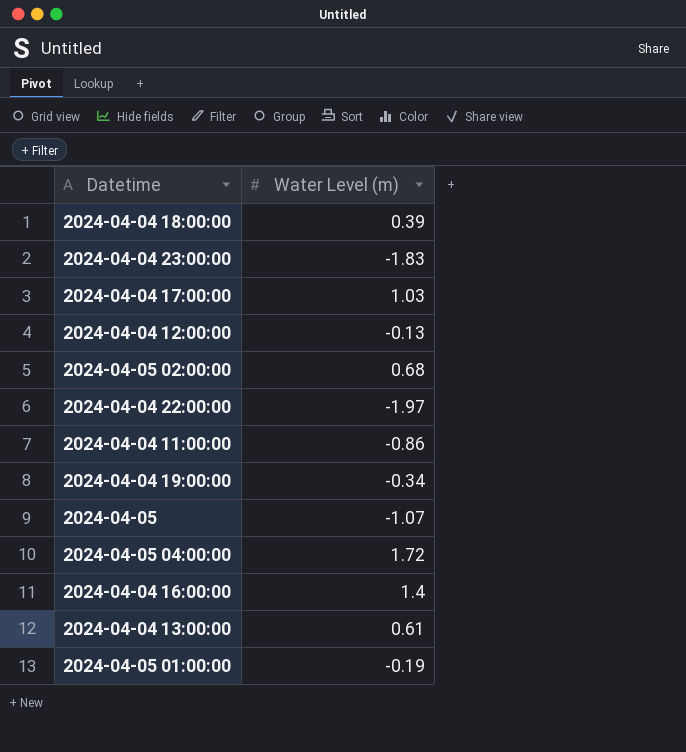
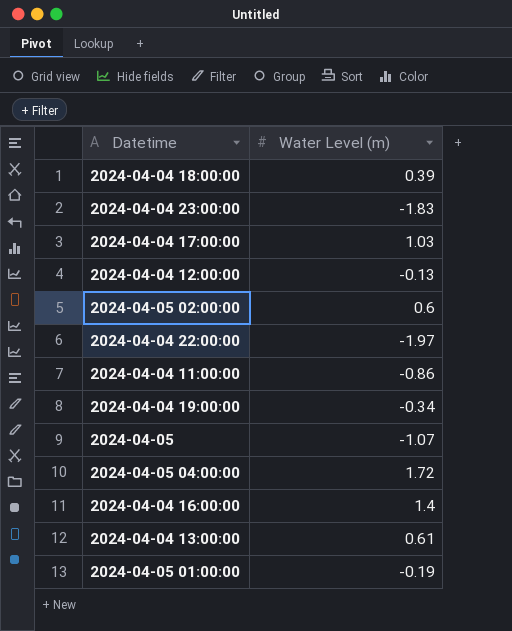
2024-04-05 02:00:00 | Water Level (m): 0.68 -> 0.6

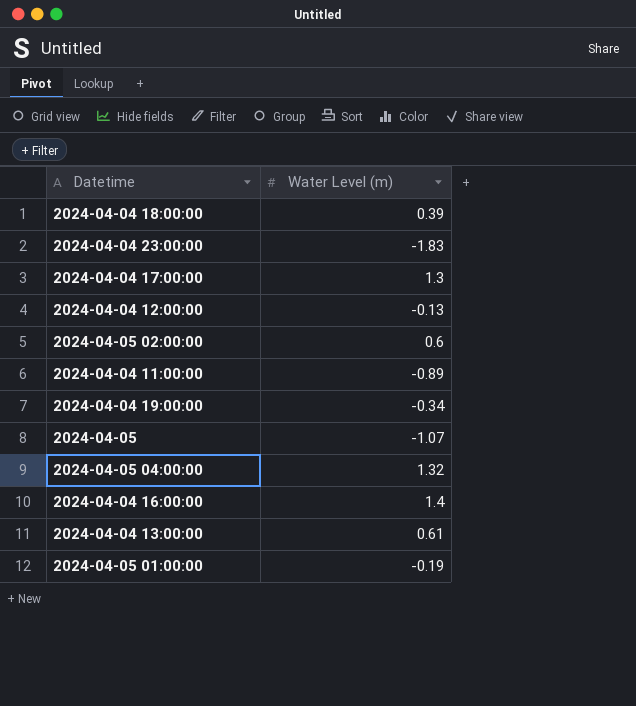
row 2024-04-04 22:00:00: -1.97 -> none
2024-04-04 17:00:00 | Water Level (m): 1.03 -> 1.3
2024-04-04 11:00:00 | Water Level (m): -0.86 -> -0.89
2024-04-05 04:00:00 | Water Level (m): 1.72 -> 1.32

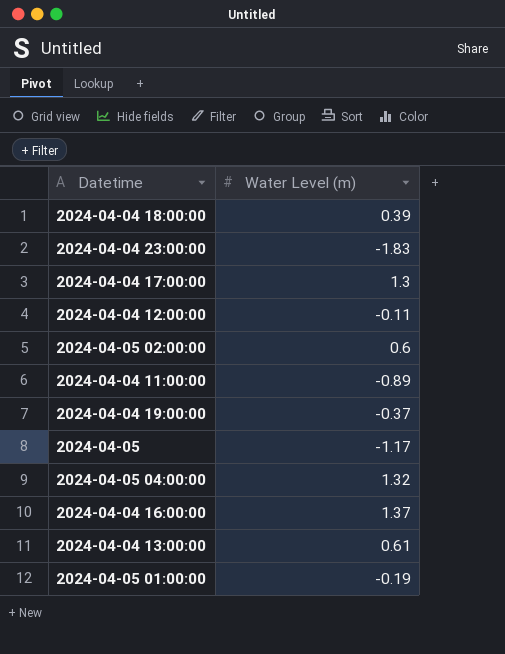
2024-04-04 12:00:00 | Water Level (m): -0.13 -> -0.11
2024-04-04 19:00:00 | Water Level (m): -0.34 -> -0.37
2024-04-05 | Water Level (m): -1.07 -> -1.17
2024-04-04 16:00:00 | Water Level (m): 1.4 -> 1.37

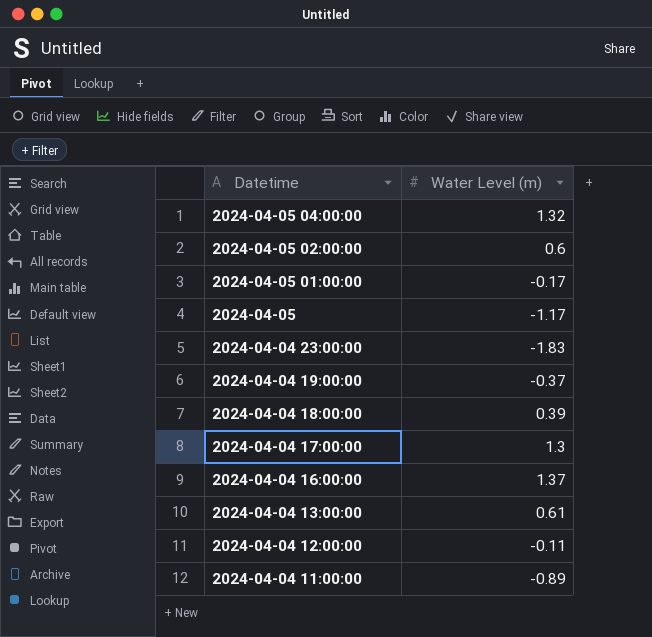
row order: none -> Datetime descending
2024-04-05 01:00:00 | Water Level (m): -0.19 -> -0.17

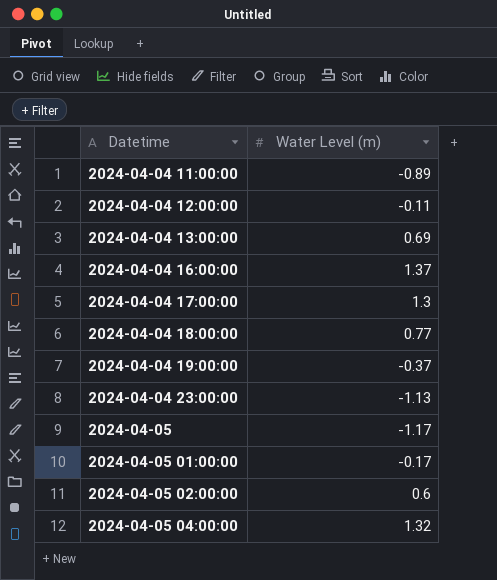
row order: Datetime descending -> Datetime ascending
2024-04-04 13:00:00 | Water Level (m): 0.61 -> 0.69
2024-04-04 18:00:00 | Water Level (m): 0.39 -> 0.77
2024-04-04 23:00:00 | Water Level (m): -1.83 -> -1.13

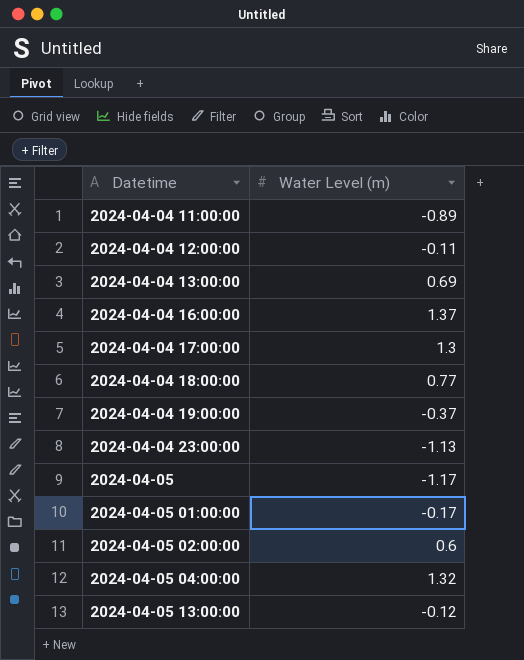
row 2024-04-05 13:00:00: none -> -0.12

